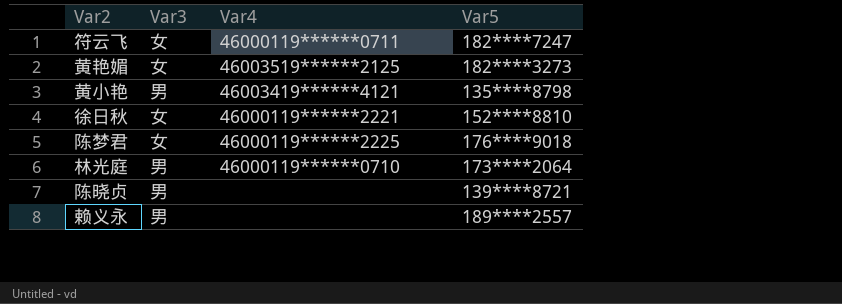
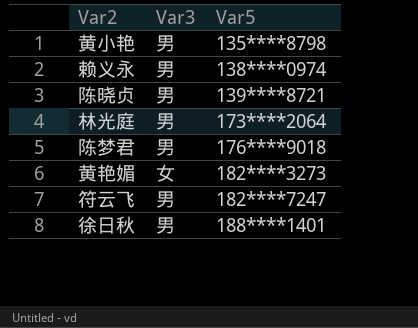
row order: none -> Var5 ascending
column Var4 | position: 3 -> none
赖义永 | Var5: 189****2557 -> 138****0974
陈梦君 | Var3: 女 -> 男
符云飞 | Var3: 女 -> 男
徐日秋 | Var3: 女 -> 男
徐日秋 | Var5: 152****8810 -> 188****1401

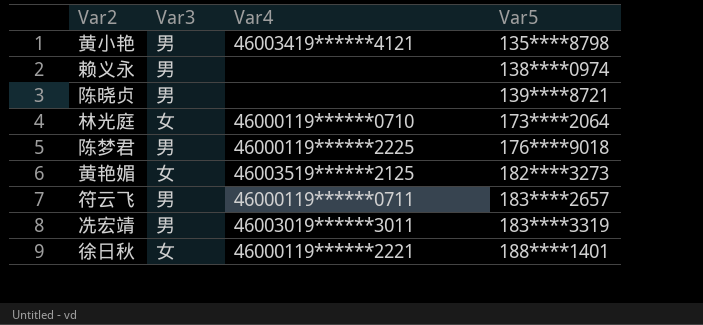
column Var4 | position: none -> 3
林光庭 | Var3: 男 -> 女
符云飞 | Var5: 182****7247 -> 183****2657
row 冼宏靖: none -> 男 | 46003019******3011 | 183****3319
徐日秋 | Var3: 男 -> 女

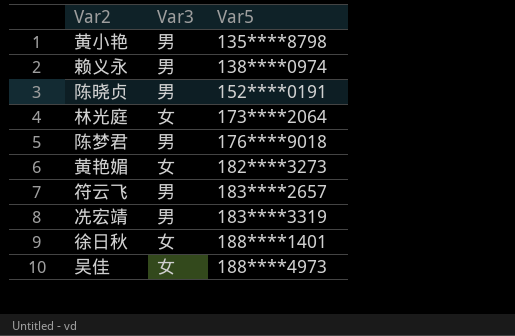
column Var4 | position: 3 -> none
陈晓贞 | Var5: 139****8721 -> 152****0191
row 吴佳: none -> 女 | 188****4973

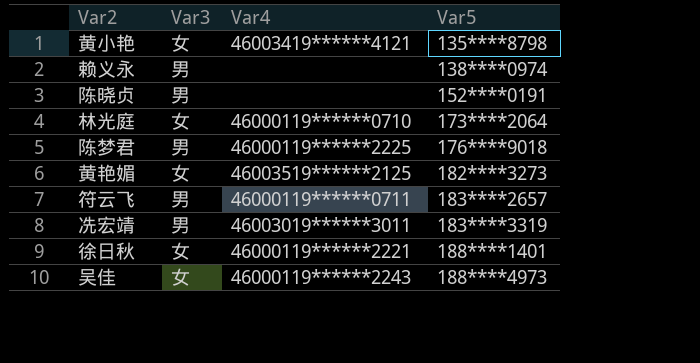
column Var4 | position: none -> 3
黄小艳 | Var3: 男 -> 女

